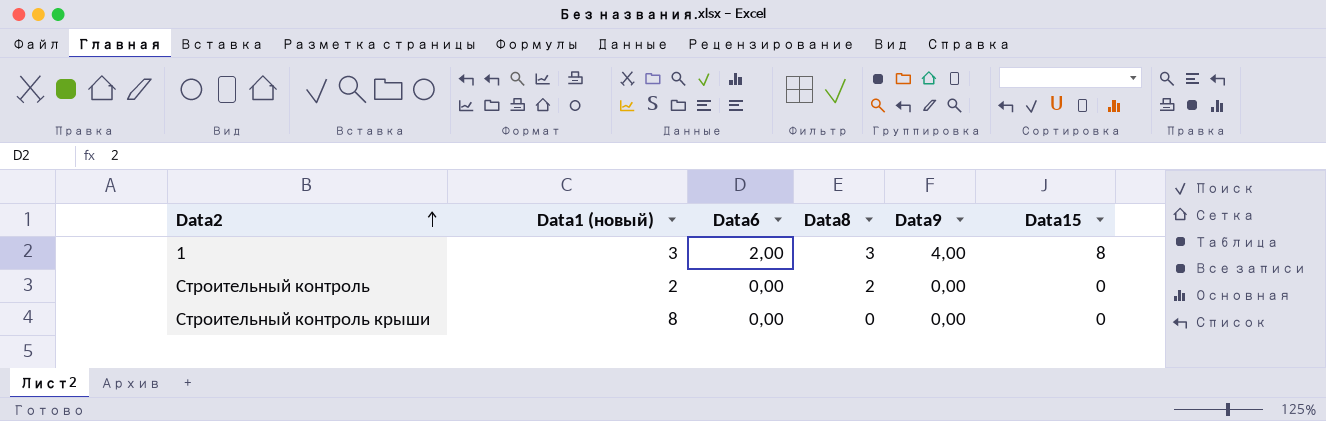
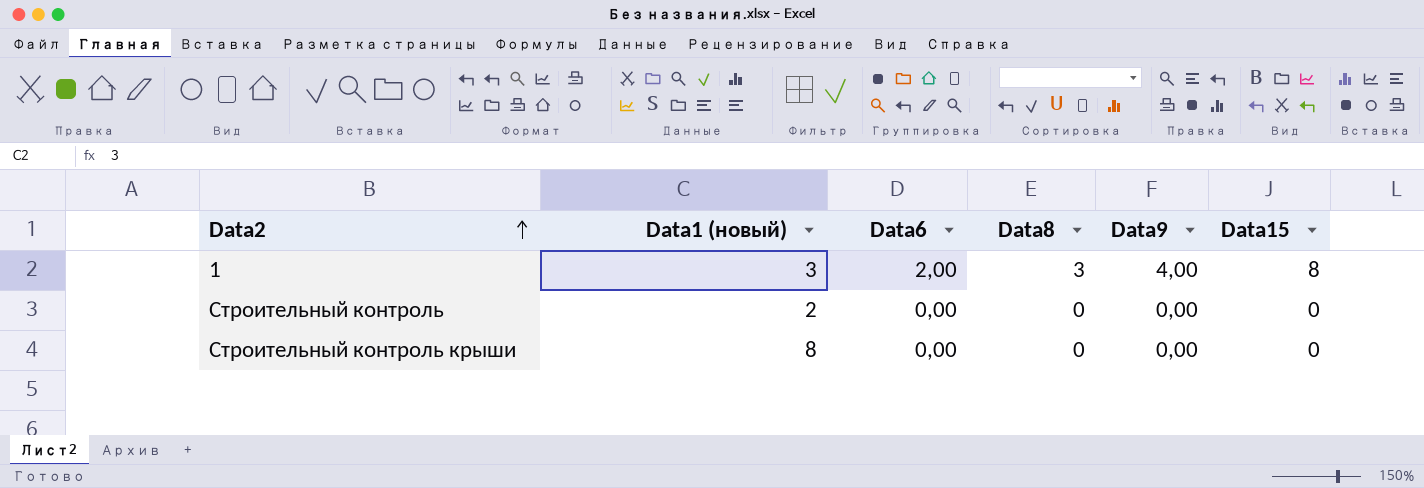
Строительный контроль | Data8: 2 -> 0

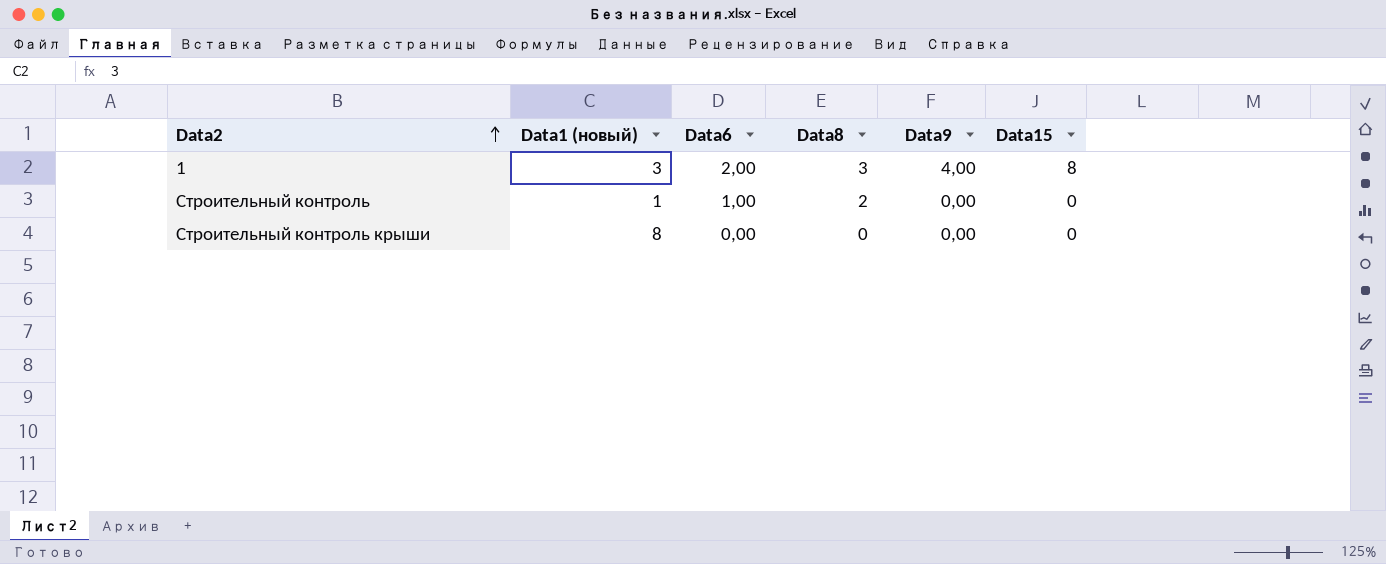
Строительный контроль | Data1 (новый): 2 -> 1
Строительный контроль | Data6: 0,00 -> 1,00
Строительный контроль | Data8: 0 -> 2

